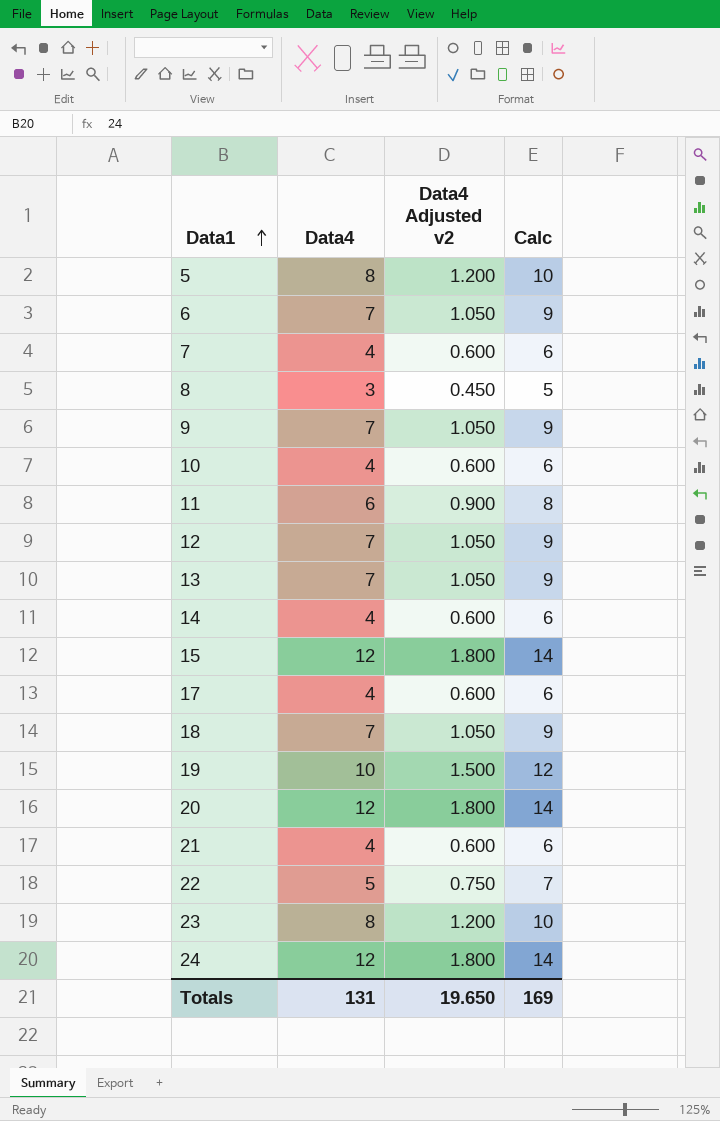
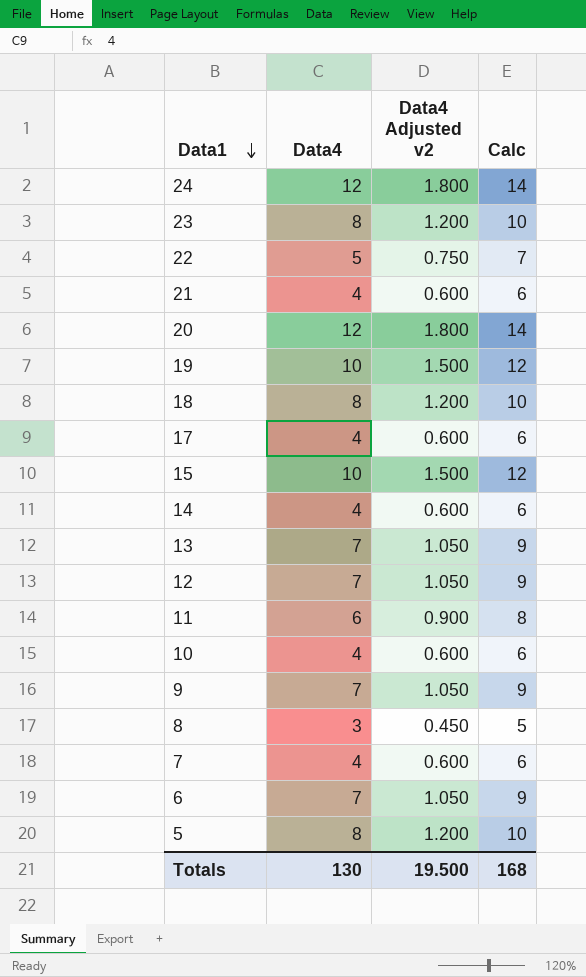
row order: Data1 ascending -> Data1 descending
18 | Data4: 7 -> 8
18 | Data4 Adjusted v2: 1.050 -> 1.200
18 | Calc: 9 -> 10
15 | Data4: 12 -> 10
15 | Data4 Adjusted v2: 1.800 -> 1.500
15 | Calc: 14 -> 12
Totals | Data4: 131 -> 130
Totals | Data4 Adjusted v2: 19.650 -> 19.500
Totals | Calc: 169 -> 168

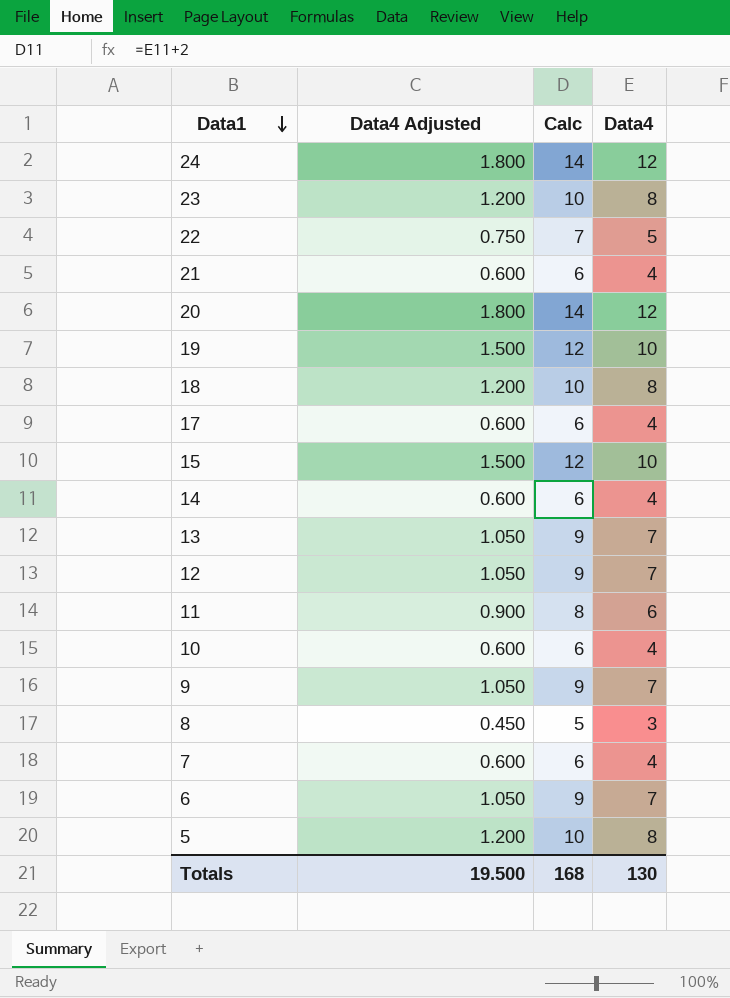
column name: Data4 Adjusted v2 -> Data4 Adjusted
column Data4 | position: 2 -> 4

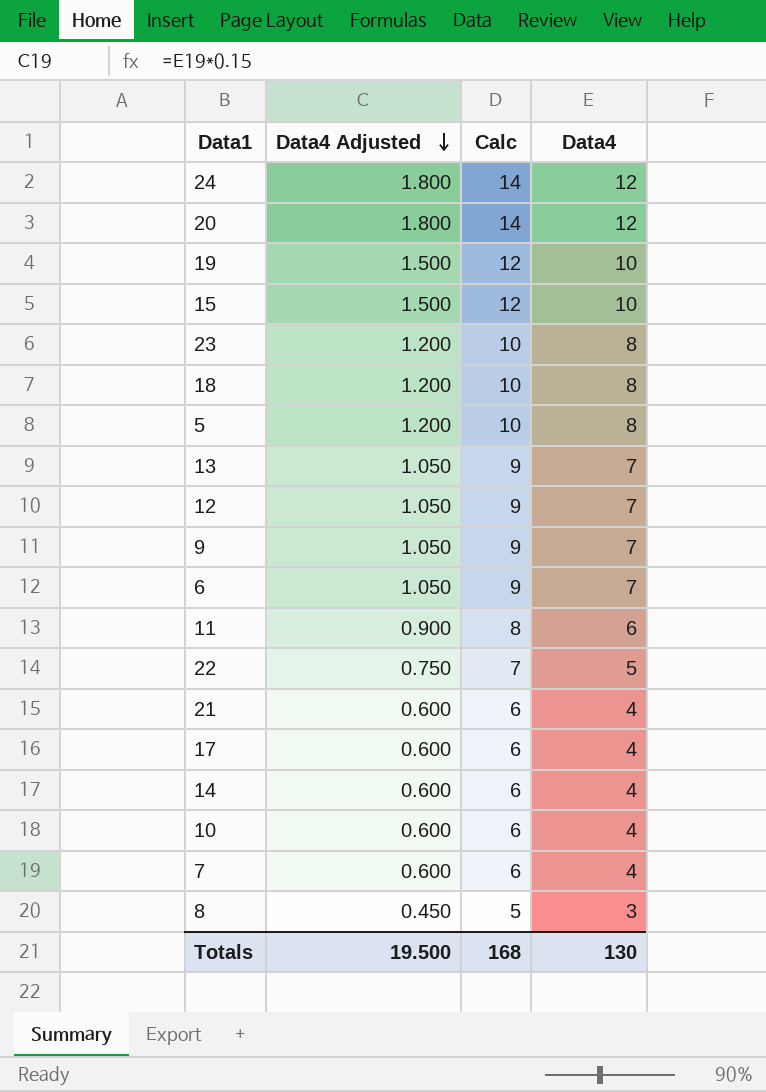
row order: Data1 descending -> Data4 Adjusted descending

